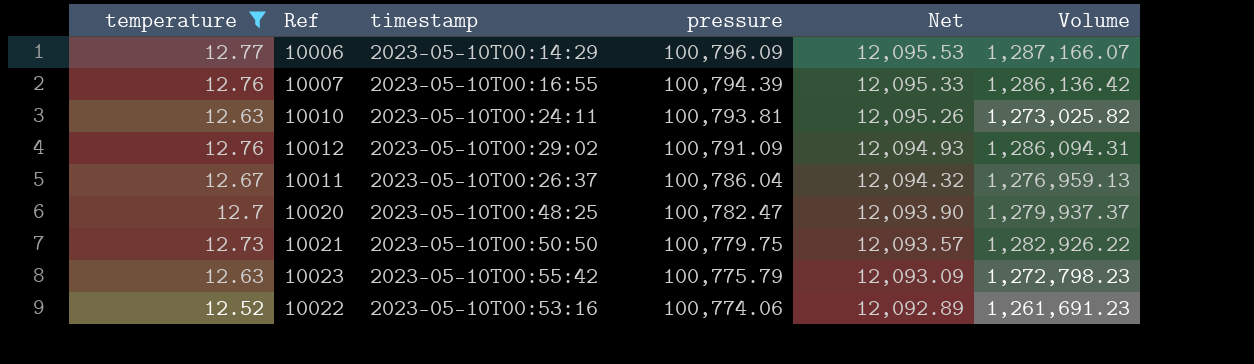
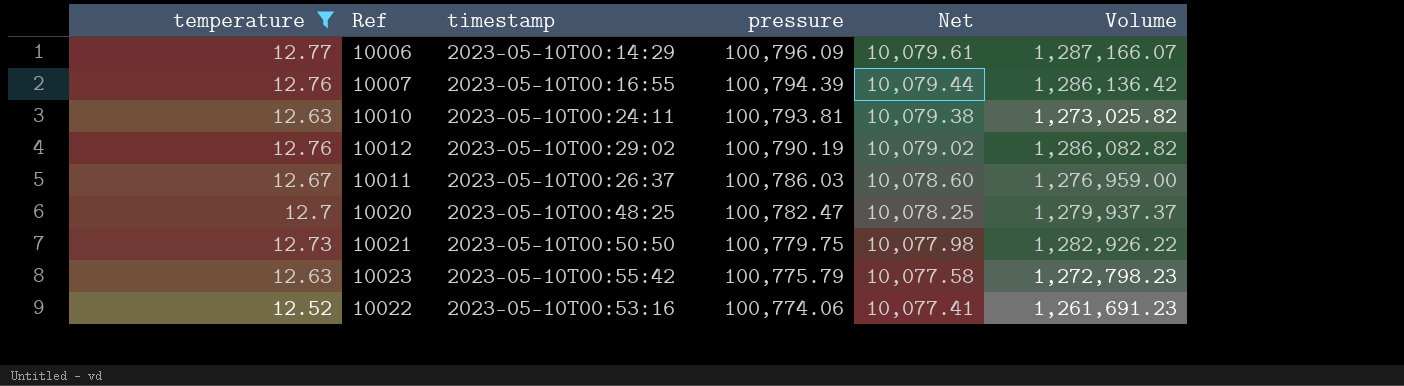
column Net | formula: [pressure] * 0.12 -> [pressure] * 0.1
10012 | pressure: 100,791.09 -> 100,790.19
10012 | Volume: 1,286,094.31 -> 1,286,082.82
10011 | pressure: 100,786.04 -> 100,786.03
10011 | Volume: 1,276,959.13 -> 1,276,959.00

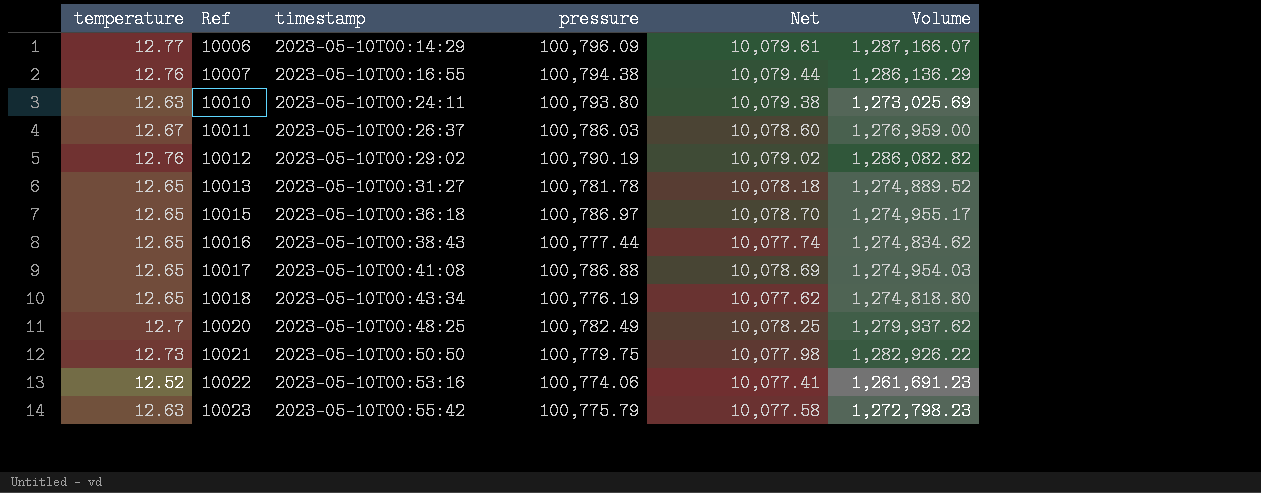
filter: temperature != 12.65 -> none
row order: pressure descending -> Ref ascending
10007 | pressure: 100,794.39 -> 100,794.38
10007 | Volume: 1,286,136.42 -> 1,286,136.29
10010 | pressure: 100,793.81 -> 100,793.80
10010 | Volume: 1,273,025.82 -> 1,273,025.69
10020 | pressure: 100,782.47 -> 100,782.49
10020 | Volume: 1,279,937.37 -> 1,279,937.62

